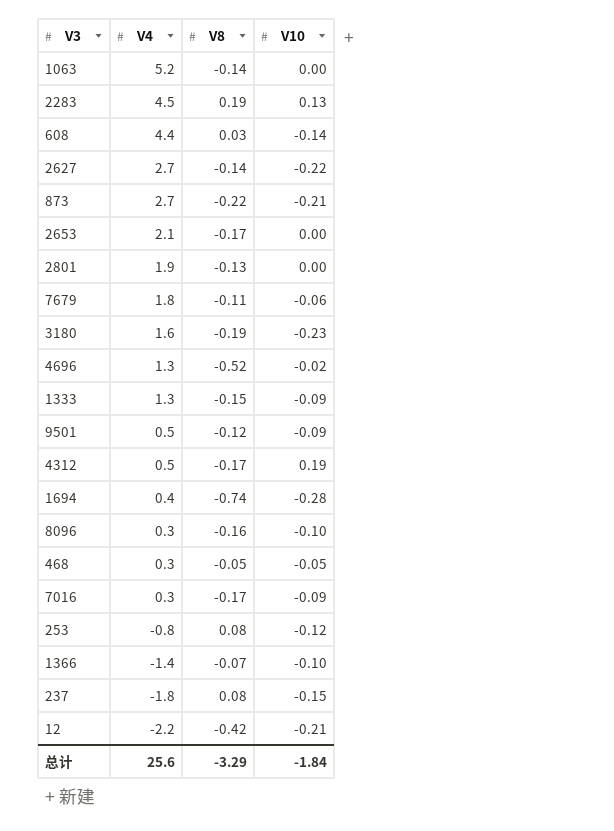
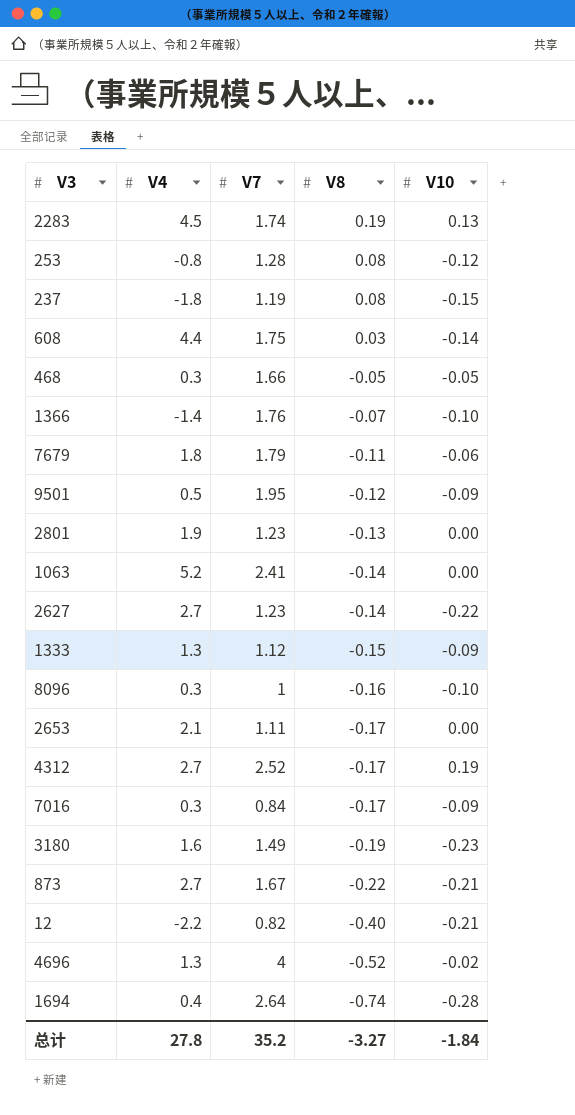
row order: V4 descending -> V8 descending
column V7 | position: none -> 3
4312 | V4: 0.5 -> 2.7
12 | V8: -0.42 -> -0.40
总计 | V4: 25.6 -> 27.8
总计 | V8: -3.29 -> -3.27

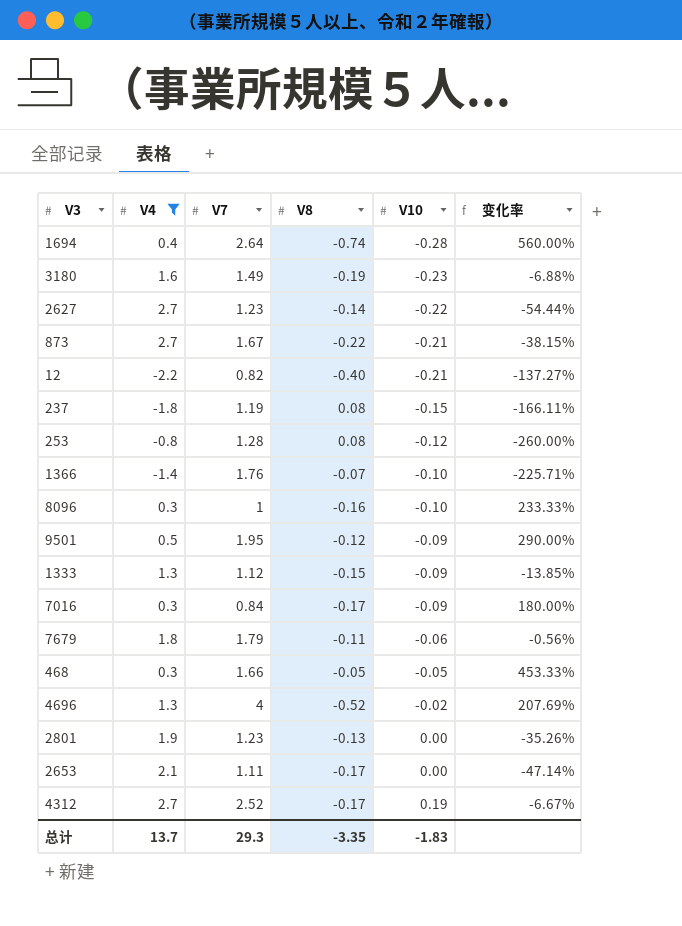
filter: none -> V4 <= 2.7
row order: V8 descending -> V10 ascending
column 变化率 | formula: none -> ([V7] - [V4]) / [V4]
总计 | V4: 27.8 -> 13.7
总计 | V7: 35.2 -> 29.3
总计 | V8: -3.27 -> -3.35
总计 | V10: -1.84 -> -1.83

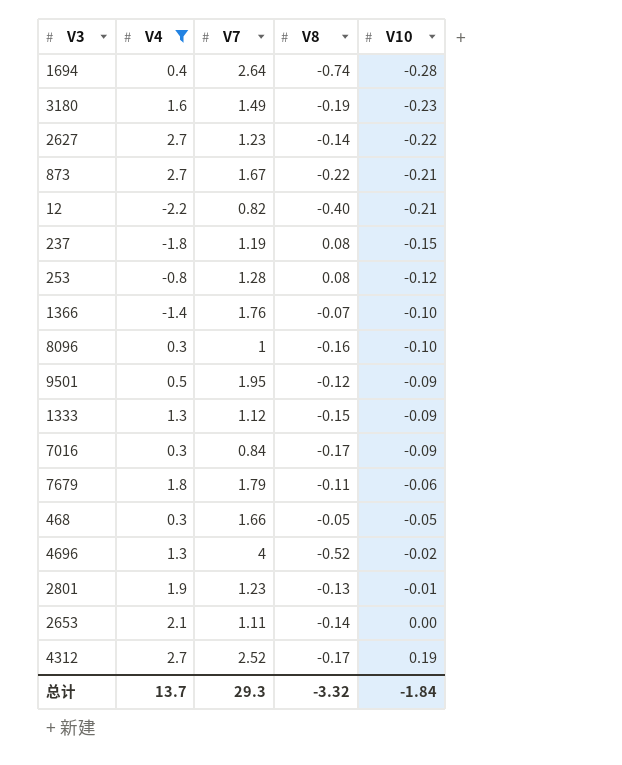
column 变化率 | formula: ([V7] - [V4]) / [V4] -> none
2801 | V10: 0.00 -> -0.01
2653 | V8: -0.17 -> -0.14
总计 | V8: -3.35 -> -3.32
总计 | V10: -1.83 -> -1.84

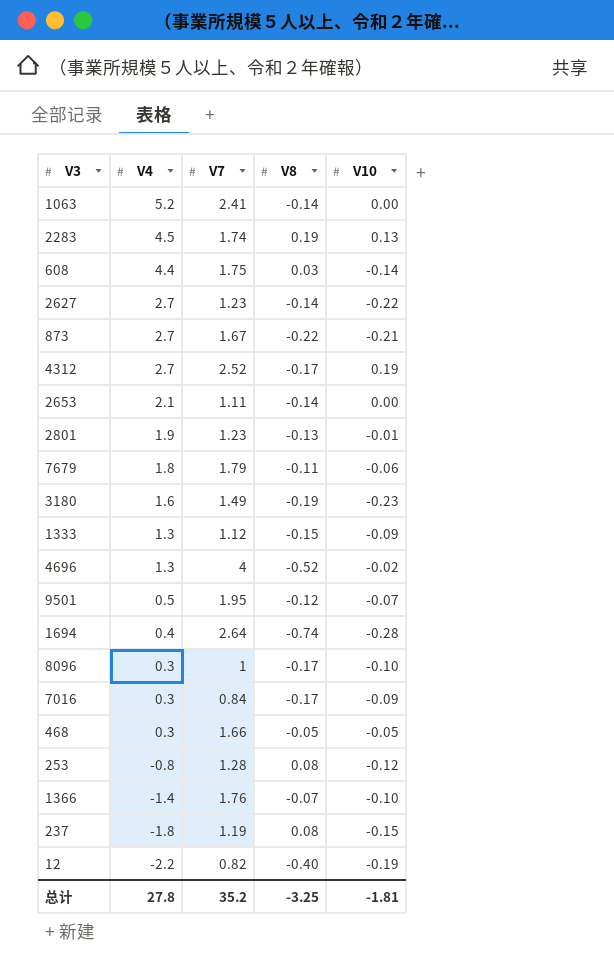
filter: V4 <= 2.7 -> none
row order: V10 ascending -> V4 descending
9501 | V10: -0.09 -> -0.07
8096 | V8: -0.16 -> -0.17
12 | V10: -0.21 -> -0.19
总计 | V4: 13.7 -> 27.8
总计 | V7: 29.3 -> 35.2
总计 | V8: -3.32 -> -3.25
总计 | V10: -1.84 -> -1.81

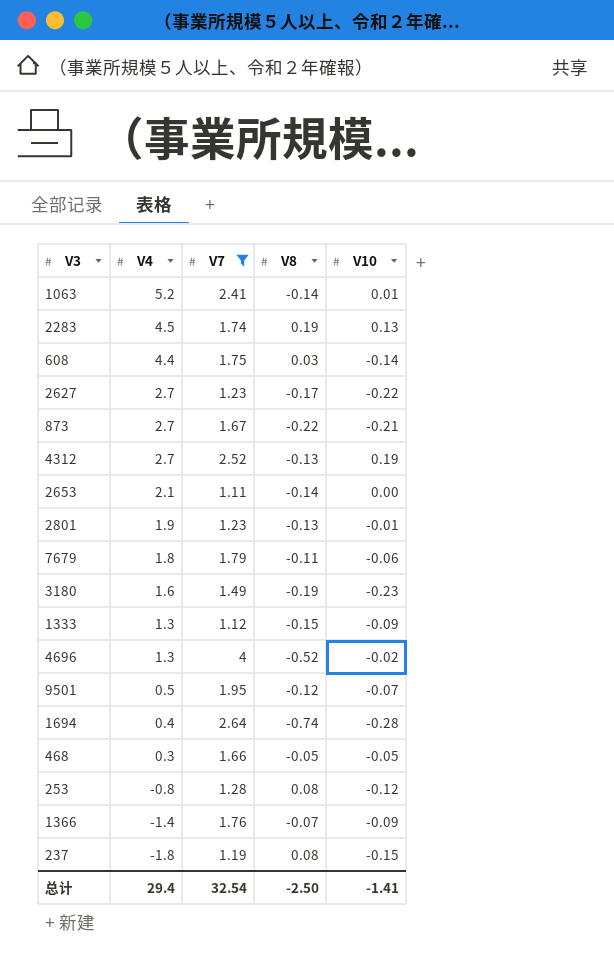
filter: none -> V7 >= 1.11
1063 | V10: 0.00 -> 0.01
2627 | V8: -0.14 -> -0.17
4312 | V8: -0.17 -> -0.13
1366 | V10: -0.10 -> -0.09
总计 | V4: 27.8 -> 29.4
总计 | V7: 35.2 -> 32.54
总计 | V8: -3.25 -> -2.50
总计 | V10: -1.81 -> -1.41

